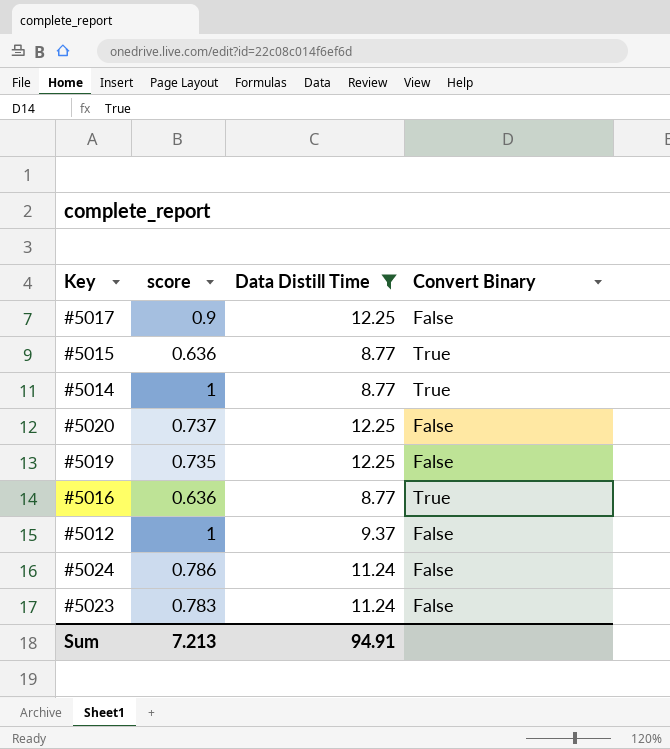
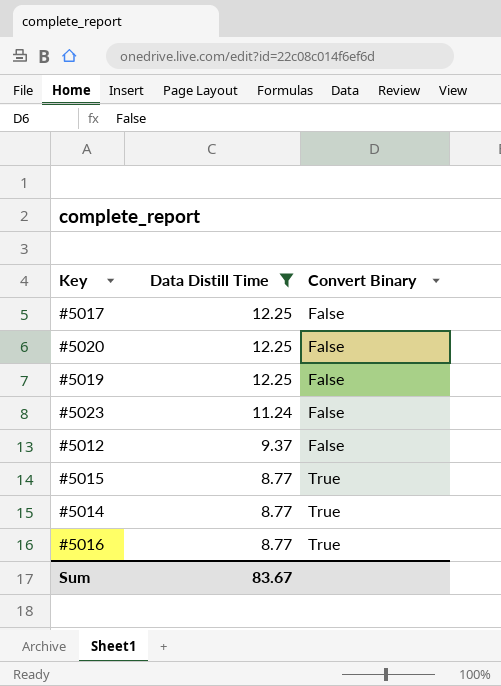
row order: none -> Data Distill Time descending
column score | position: 2 -> none
row #5024: 0.786 | 11.24 | False -> none
Sum | Data Distill Time: 94.91 -> 83.67

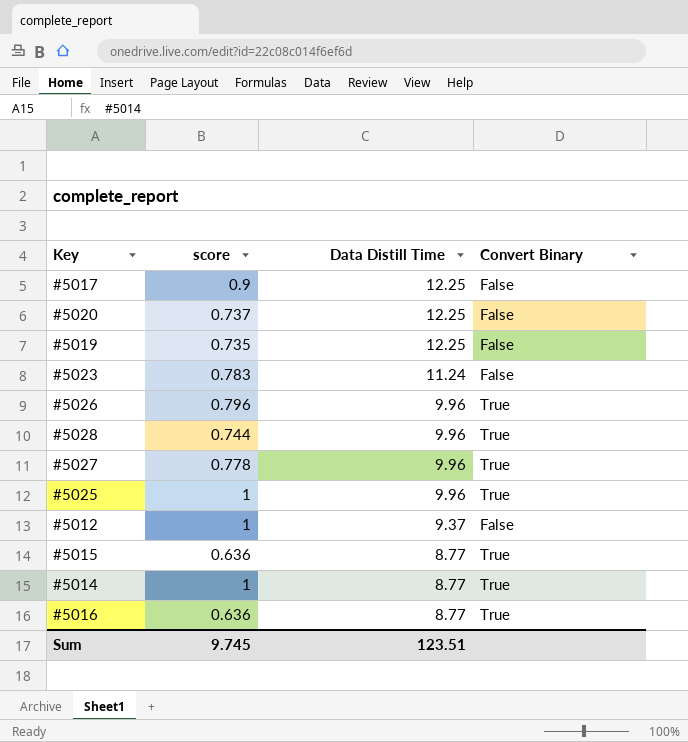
filter: Data Distill Time != 9.96 -> none
column score | position: none -> 2
Sum | Data Distill Time: 83.67 -> 123.51

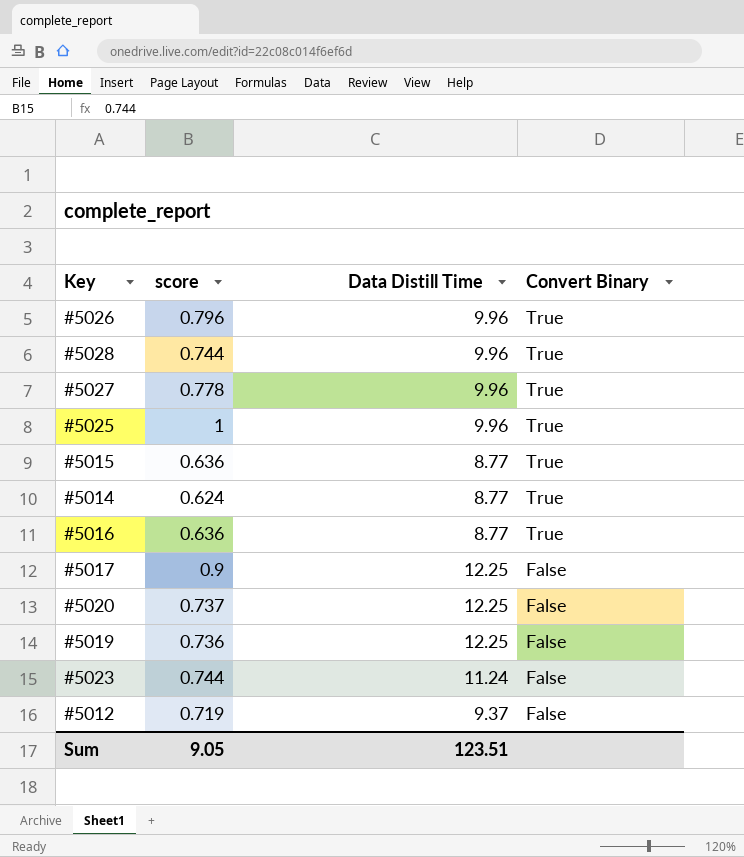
row order: Data Distill Time descending -> Convert Binary descending
#5014 | score: 1 -> 0.624
#5019 | score: 0.735 -> 0.736
#5023 | score: 0.783 -> 0.744
#5012 | score: 1 -> 0.719
Sum | score: 9.745 -> 9.05

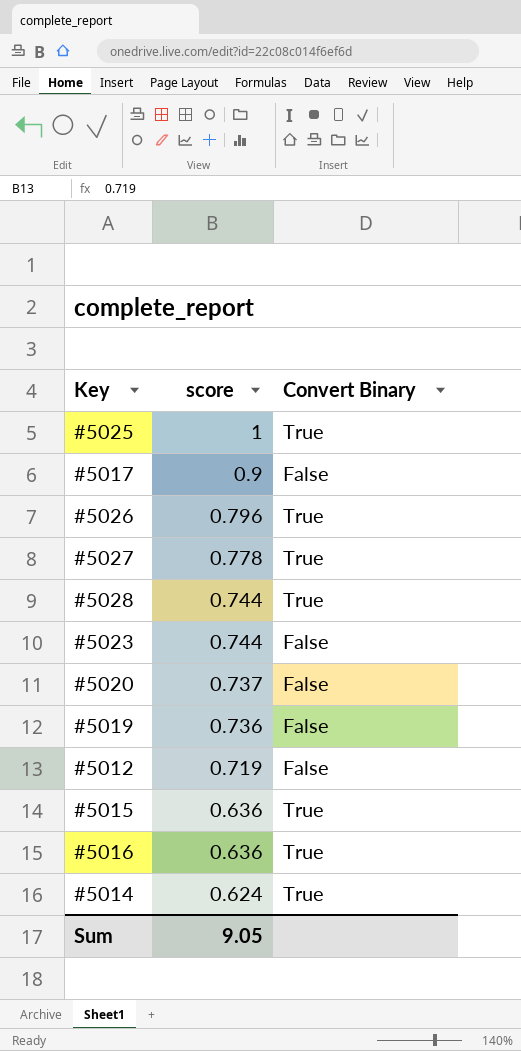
row order: Convert Binary descending -> score descending
column Data Distill Time | position: 3 -> none

